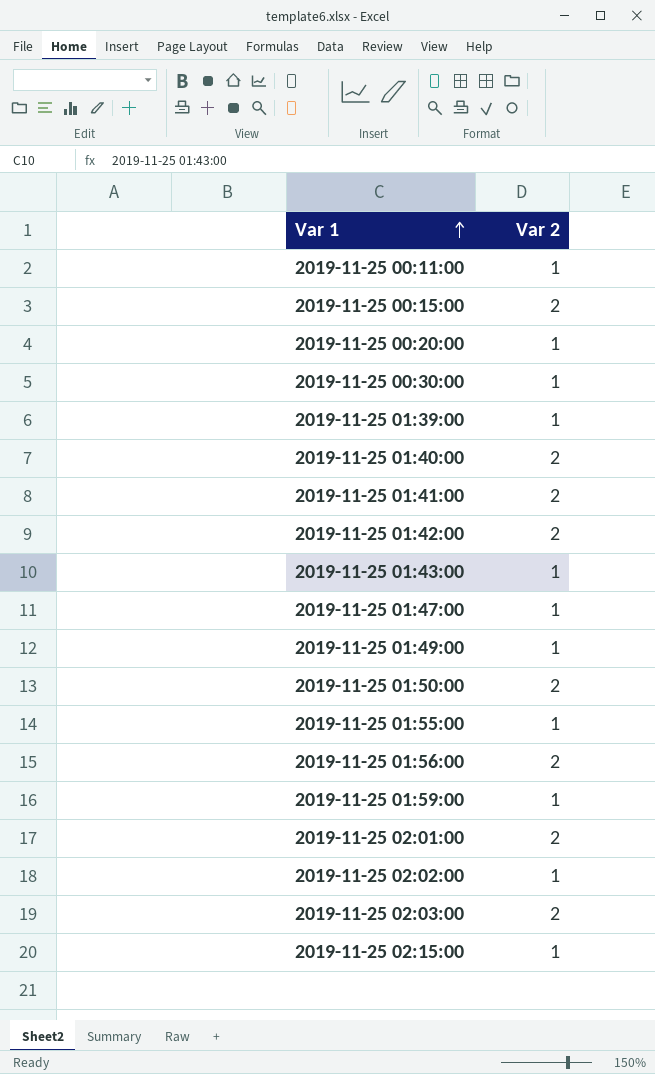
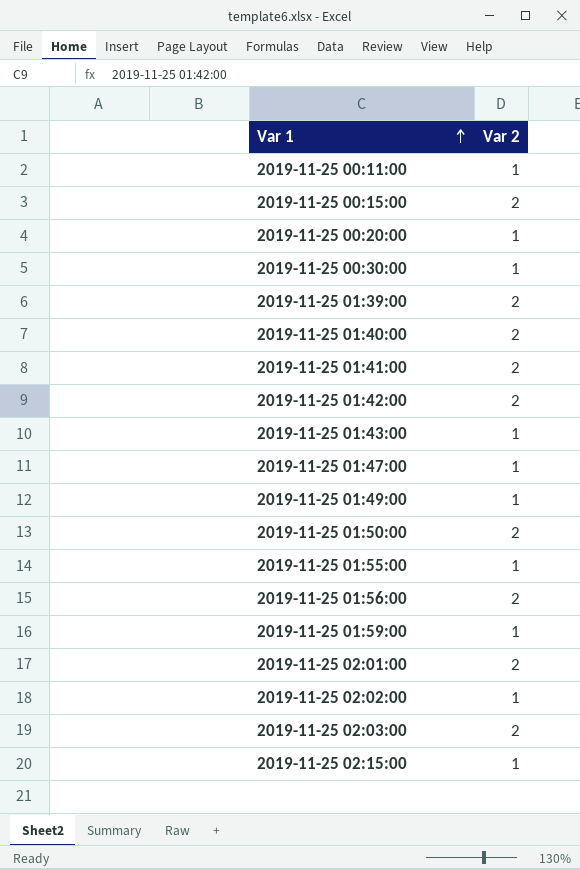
2019-11-25 01:39:00 | Var 2: 1 -> 2

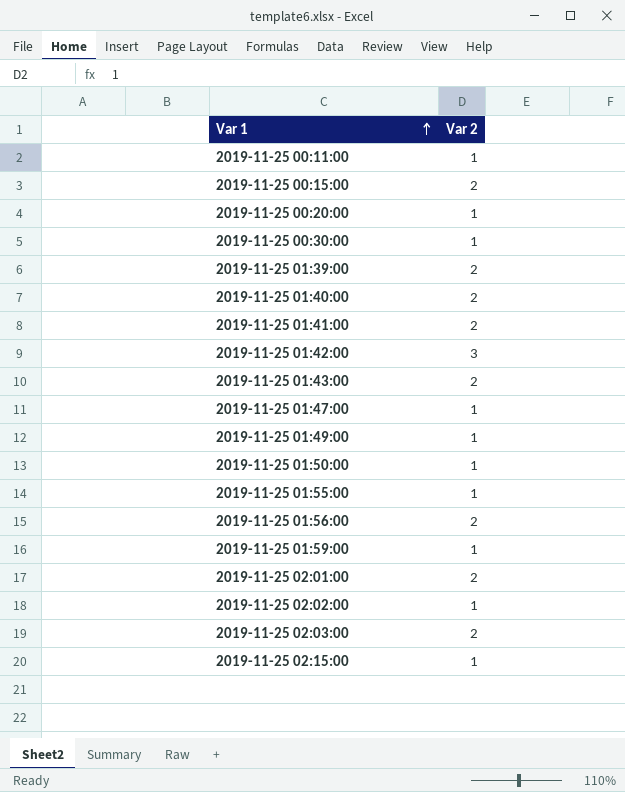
2019-11-25 01:42:00 | Var 2: 2 -> 3
2019-11-25 01:43:00 | Var 2: 1 -> 2
2019-11-25 01:50:00 | Var 2: 2 -> 1

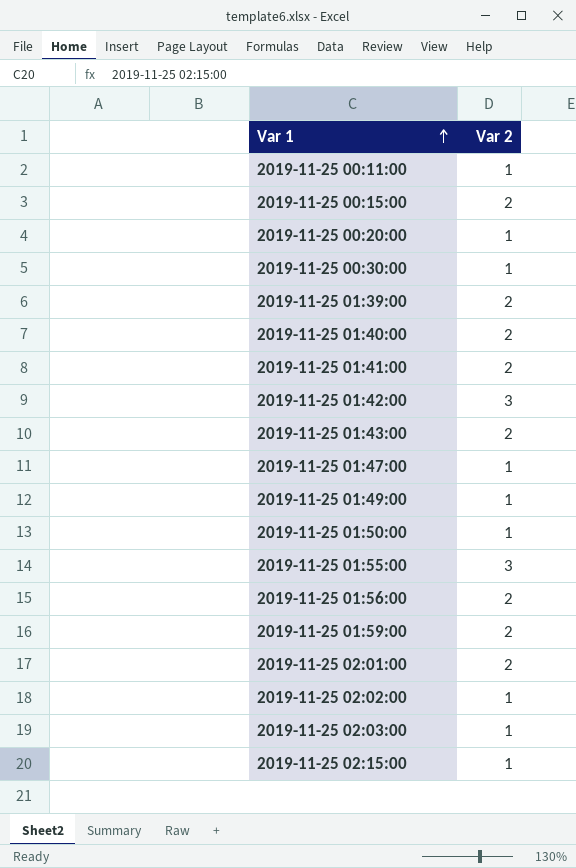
2019-11-25 01:55:00 | Var 2: 1 -> 3
2019-11-25 01:59:00 | Var 2: 1 -> 2
2019-11-25 02:03:00 | Var 2: 2 -> 1

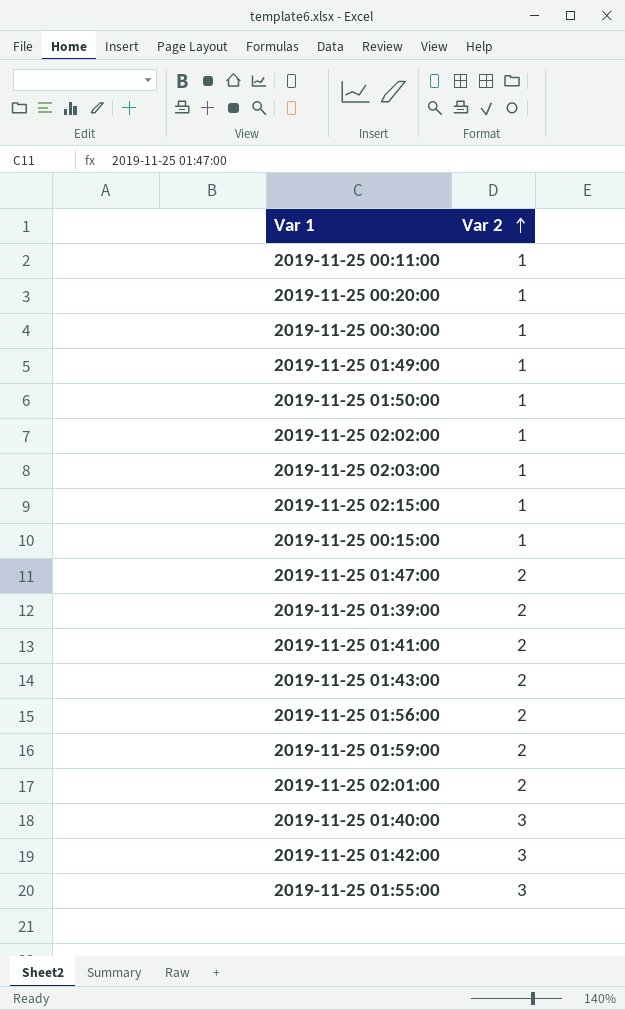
row order: Var 1 ascending -> Var 2 ascending
2019-11-25 00:15:00 | Var 2: 2 -> 1
2019-11-25 01:47:00 | Var 2: 1 -> 2
2019-11-25 01:40:00 | Var 2: 2 -> 3

